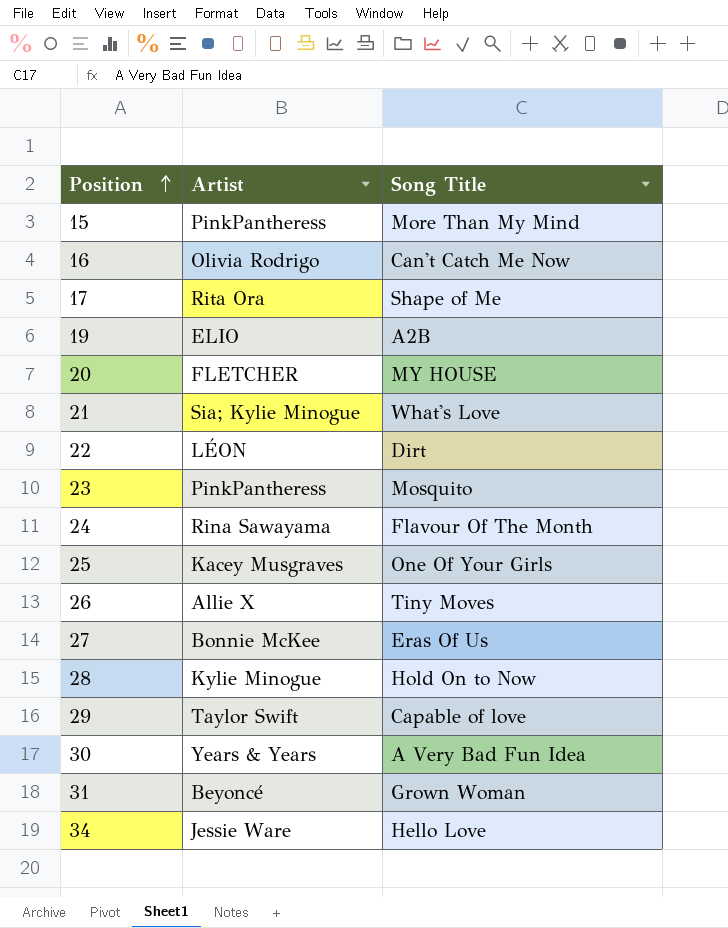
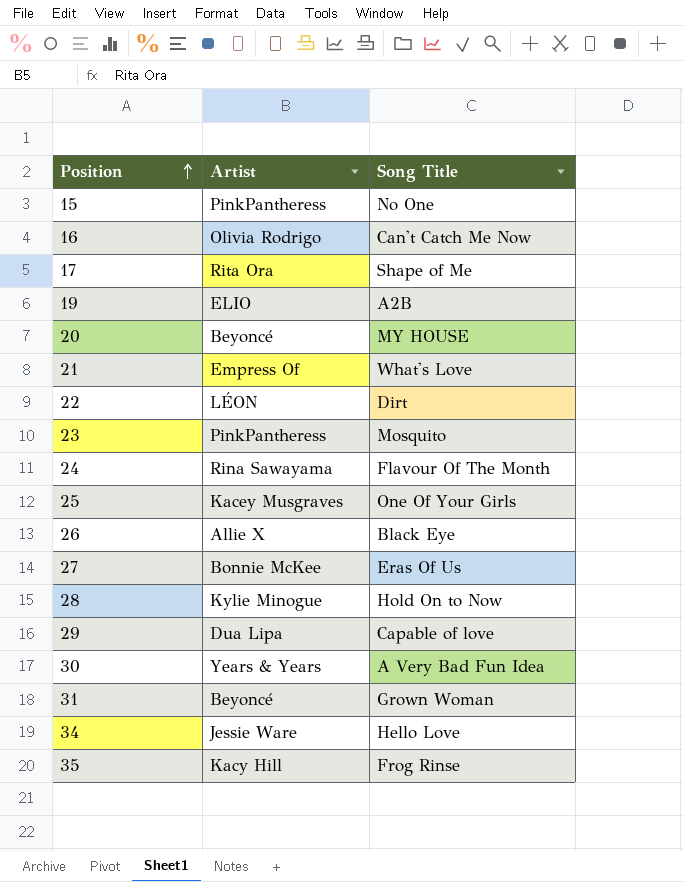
15 | Song Title: More Than My Mind -> No One
20 | Artist: FLETCHER -> Beyoncé
21 | Artist: Sia; Kylie Minogue -> Empress Of
26 | Song Title: Tiny Moves -> Black Eye
29 | Artist: Taylor Swift -> Dua Lipa
row 35: none -> Kacy Hill | Frog Rinse

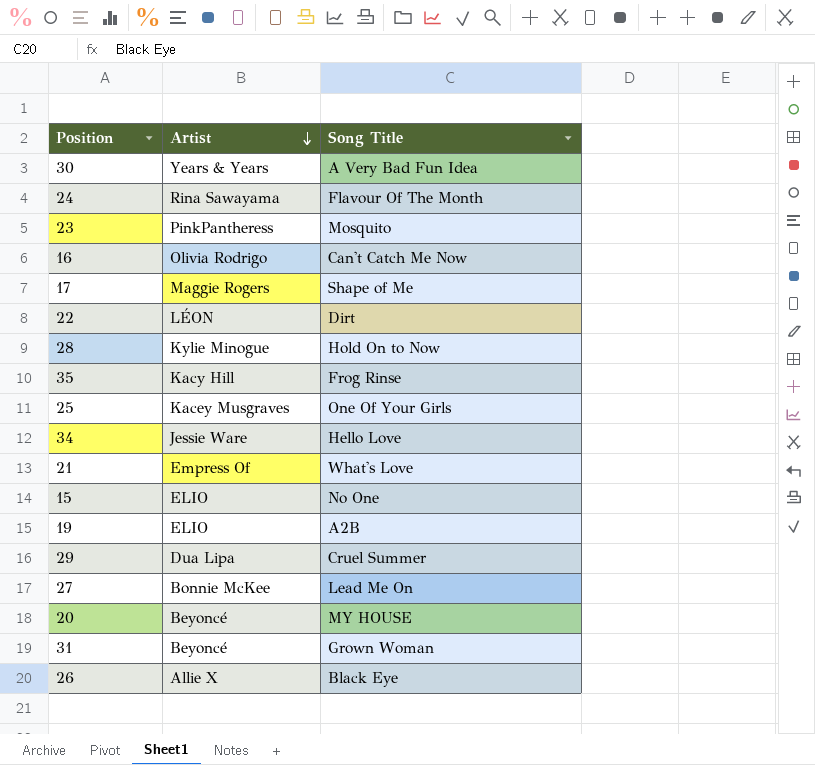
row order: Position ascending -> Artist descending
17 | Artist: Rita Ora -> Maggie Rogers
15 | Artist: PinkPantheress -> ELIO
29 | Song Title: Capable of love -> Cruel Summer
27 | Song Title: Eras Of Us -> Lead Me On

